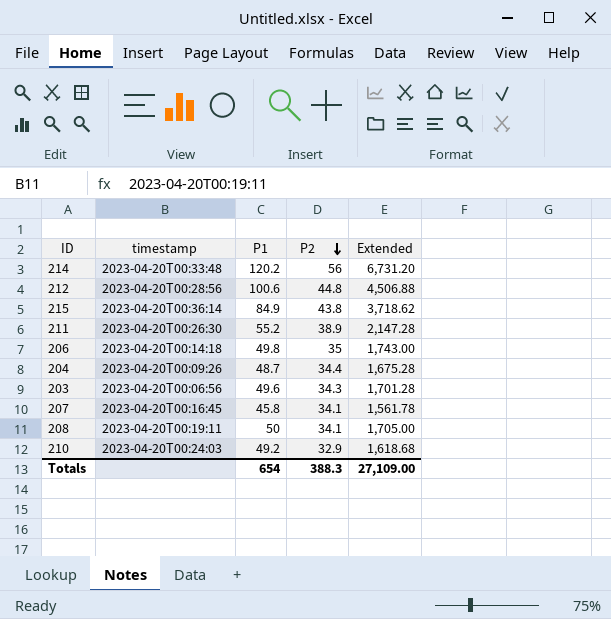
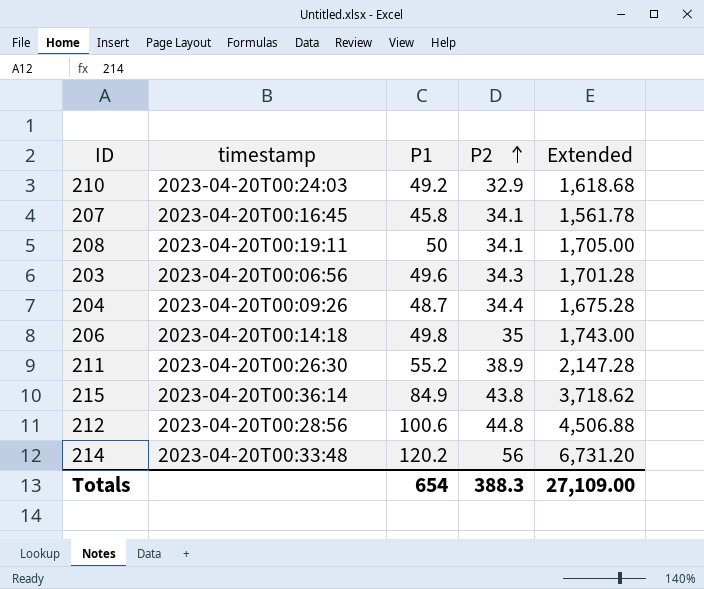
row order: P2 descending -> P2 ascending

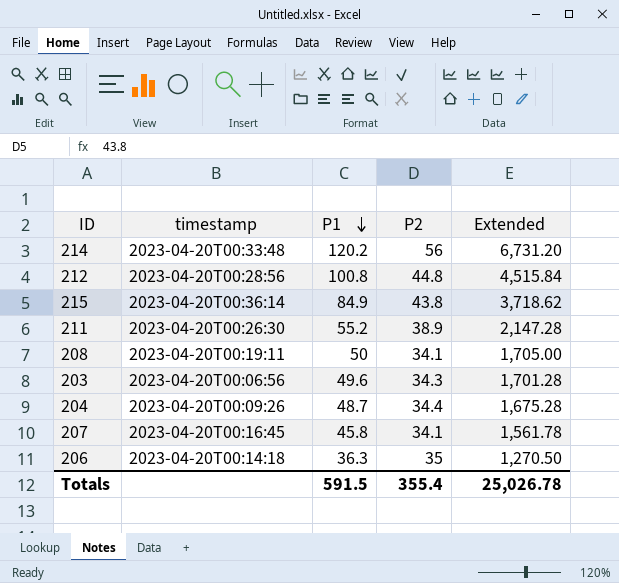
row order: P2 ascending -> P1 descending
row 210: 2023-04-20T00:24:03 | 49.2 | 32.9 | 1,618.68 -> none
212 | P1: 100.6 -> 100.8
212 | Extended: 4,506.88 -> 4,515.84
206 | P1: 49.8 -> 36.3
206 | Extended: 1,743.00 -> 1,270.50
Totals | P1: 654 -> 591.5
Totals | P2: 388.3 -> 355.4
Totals | Extended: 27,109.00 -> 25,026.78

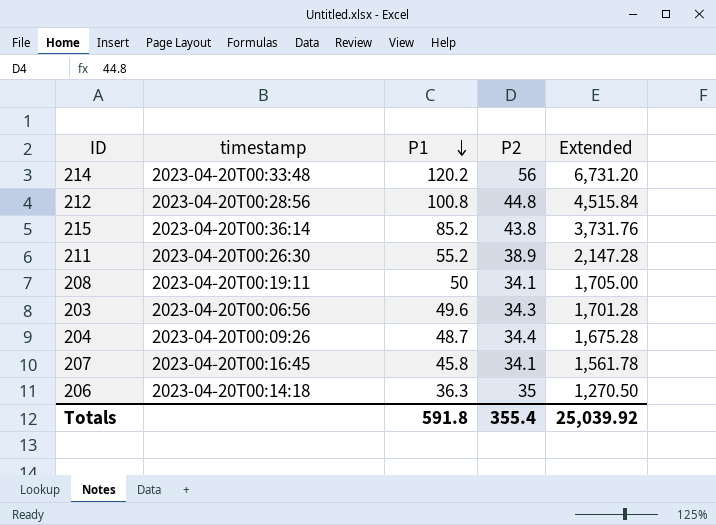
215 | P1: 84.9 -> 85.2
215 | Extended: 3,718.62 -> 3,731.76
Totals | P1: 591.5 -> 591.8
Totals | Extended: 25,026.78 -> 25,039.92

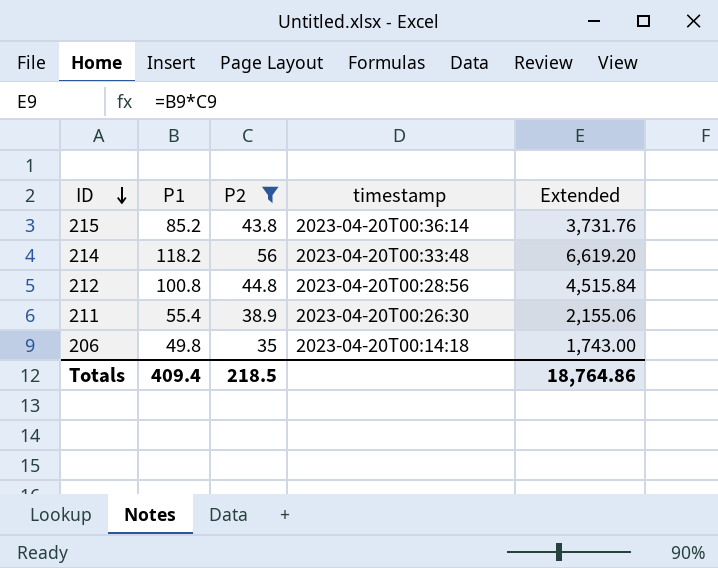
filter: none -> P2 >= 35
row order: P1 descending -> ID descending
column timestamp | position: 2 -> 4
214 | P1: 120.2 -> 118.2
214 | Extended: 6,731.20 -> 6,619.20
211 | P1: 55.2 -> 55.4
211 | Extended: 2,147.28 -> 2,155.06
206 | P1: 36.3 -> 49.8
206 | Extended: 1,270.50 -> 1,743.00
Totals | P1: 591.8 -> 409.4
Totals | P2: 355.4 -> 218.5
Totals | Extended: 25,039.92 -> 18,764.86

